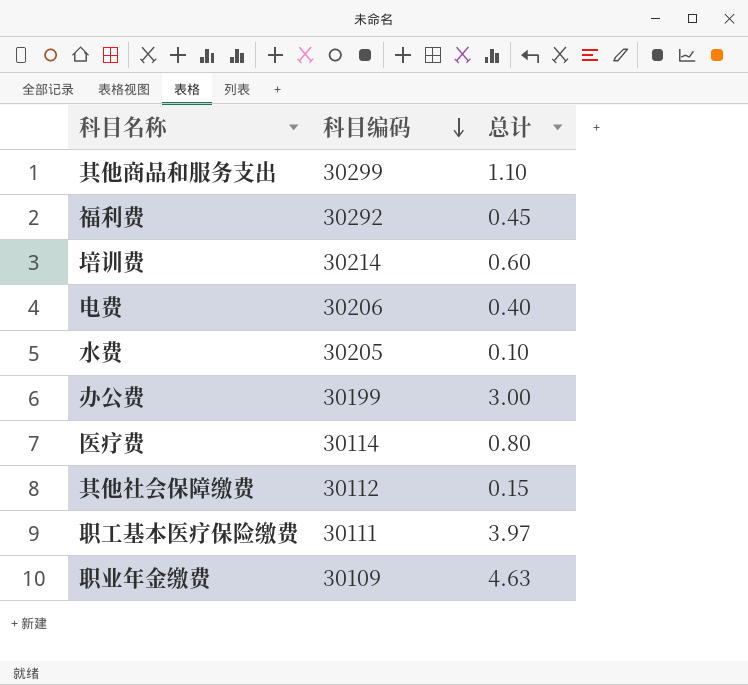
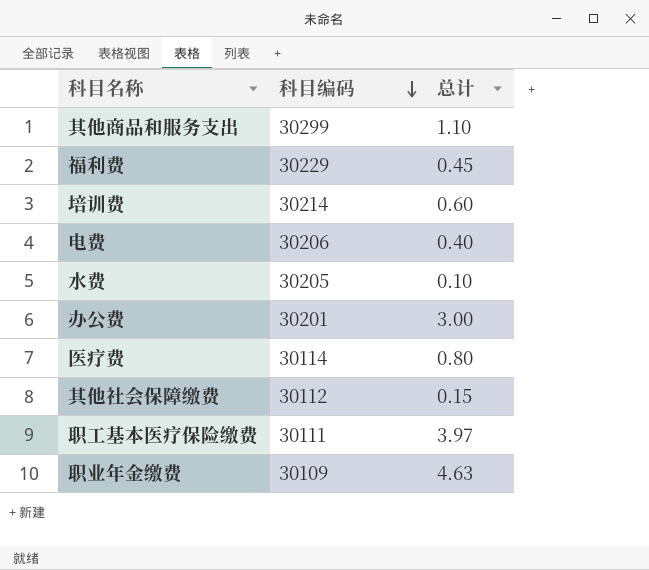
福利费 | 科目编码: 30292 -> 30229
办公费 | 科目编码: 30199 -> 30201

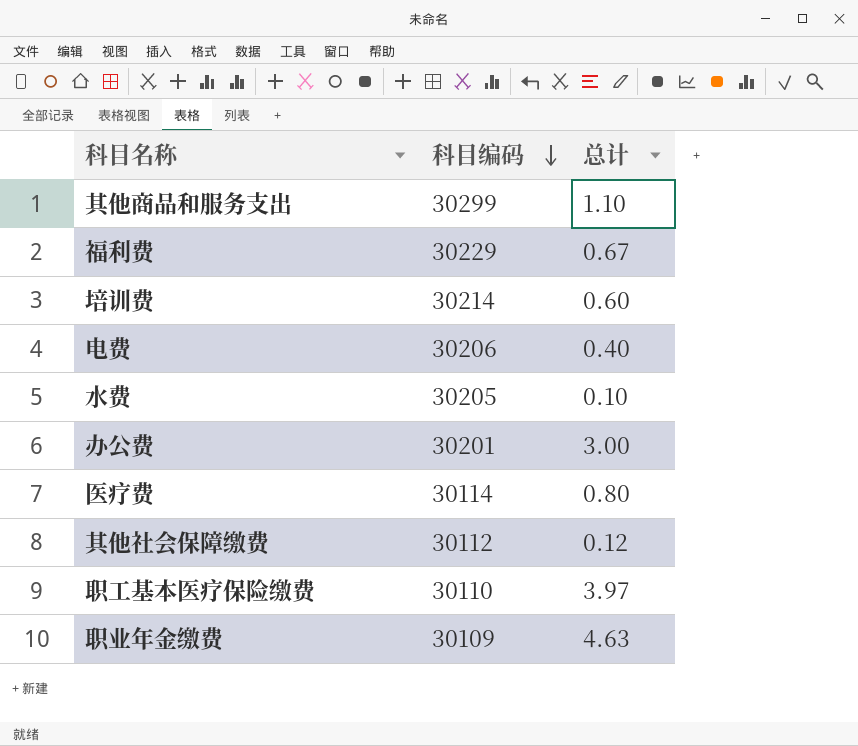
福利费 | 总计: 0.45 -> 0.67
其他社会保障缴费 | 总计: 0.15 -> 0.12
职工基本医疗保险缴费 | 科目编码: 30111 -> 30110

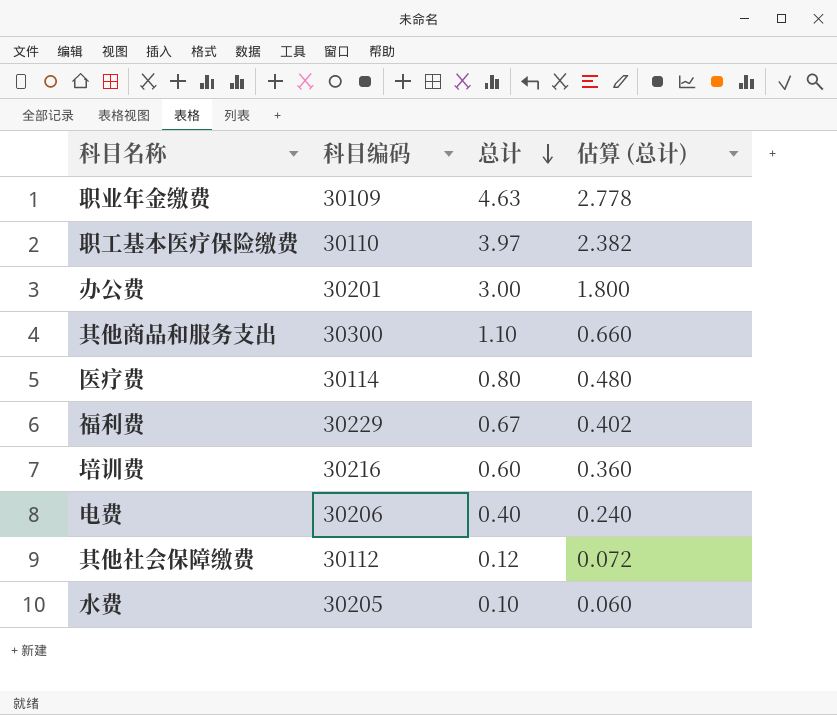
row order: 科目编码 descending -> 总计 descending
column 估算 (总计) | formula: none -> [总计] * 0.6
其他商品和服务支出 | 科目编码: 30299 -> 30300
培训费 | 科目编码: 30214 -> 30216

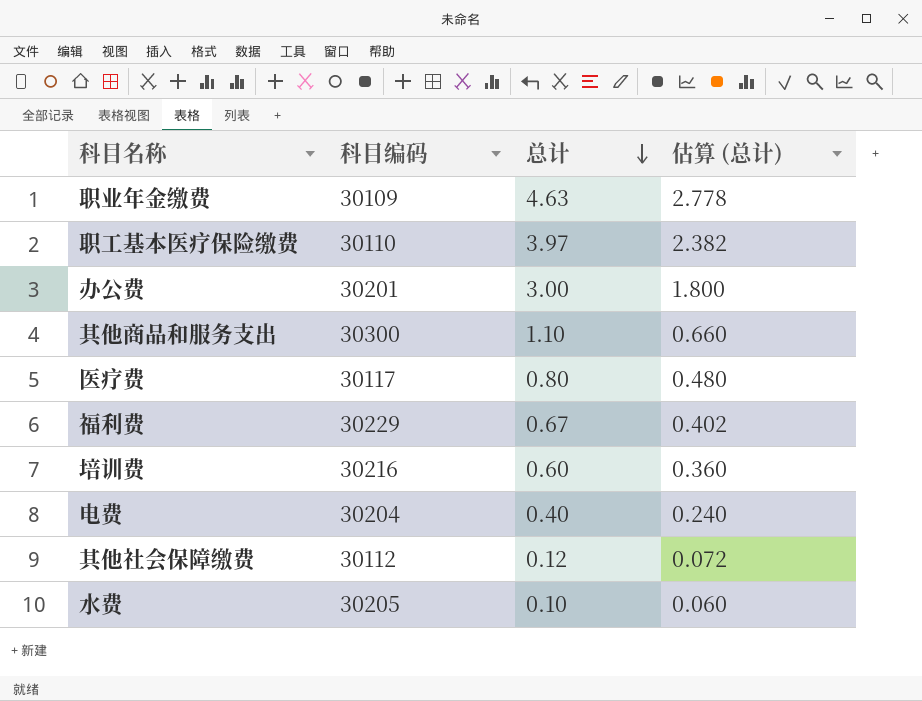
医疗费 | 科目编码: 30114 -> 30117
电费 | 科目编码: 30206 -> 30204

